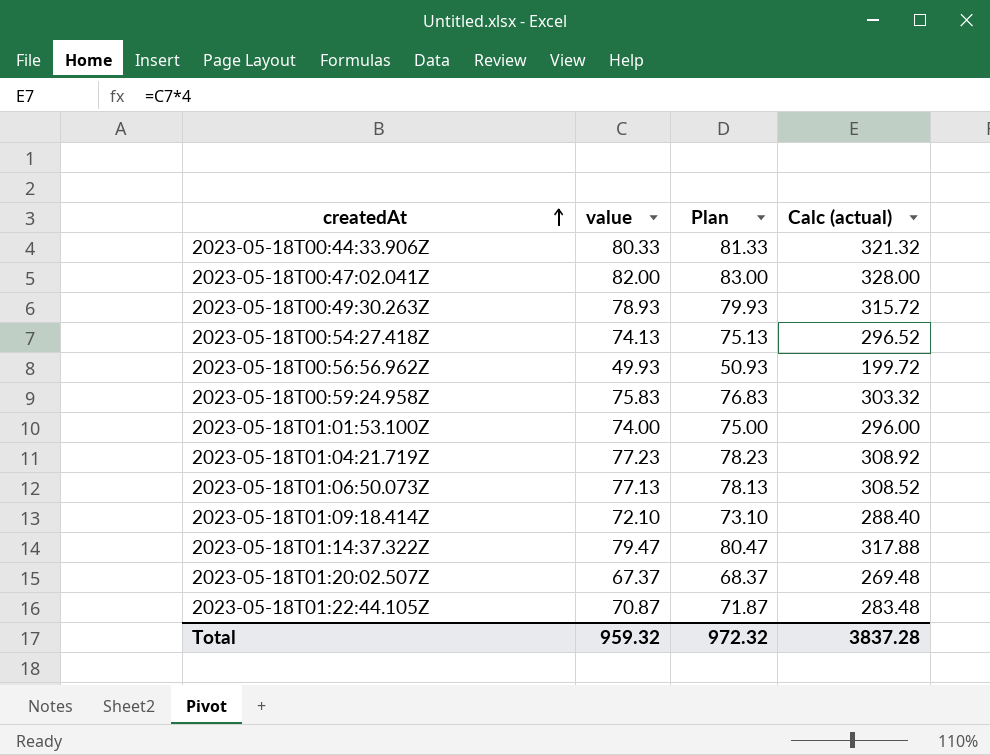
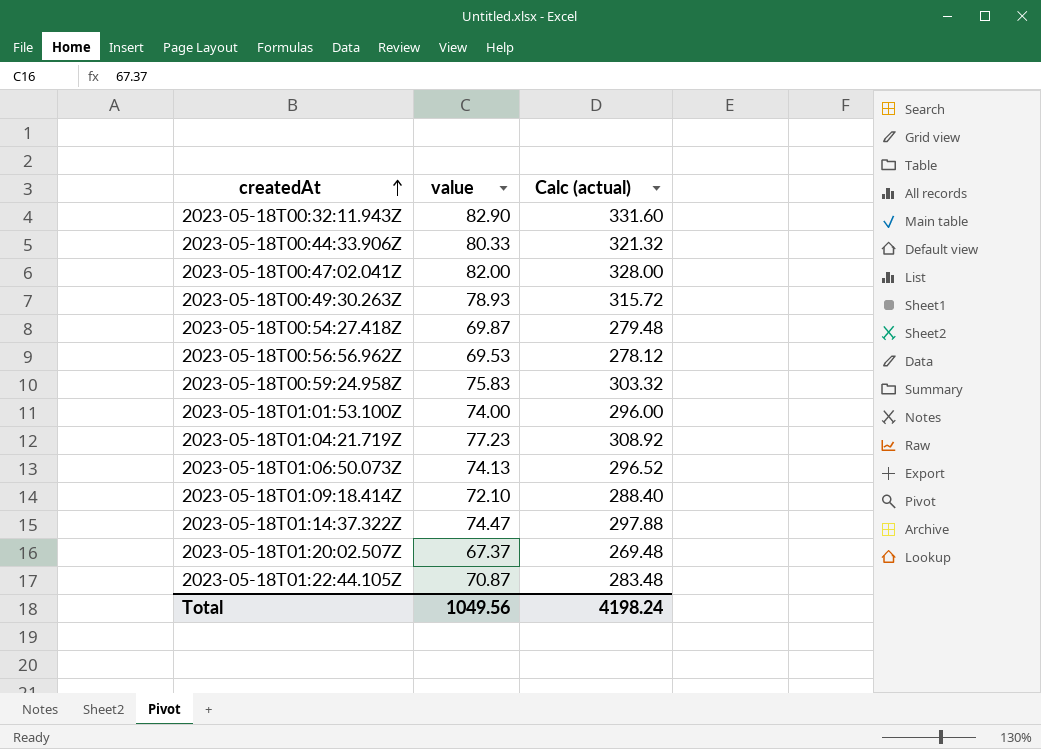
column Plan | formula: [value] + 1 -> none
row 2023-05-18T00:32:11.943Z: none -> 82.90 | 331.60
2023-05-18T00:54:27.418Z | value: 74.13 -> 69.87
2023-05-18T00:54:27.418Z | Calc (actual): 296.52 -> 279.48
2023-05-18T00:56:56.962Z | value: 49.93 -> 69.53
2023-05-18T00:56:56.962Z | Calc (actual): 199.72 -> 278.12
2023-05-18T01:06:50.073Z | value: 77.13 -> 74.13
2023-05-18T01:06:50.073Z | Calc (actual): 308.52 -> 296.52
2023-05-18T01:14:37.322Z | value: 79.47 -> 74.47
2023-05-18T01:14:37.322Z | Calc (actual): 317.88 -> 297.88
Total | value: 959.32 -> 1049.56
Total | Calc (actual): 3837.28 -> 4198.24

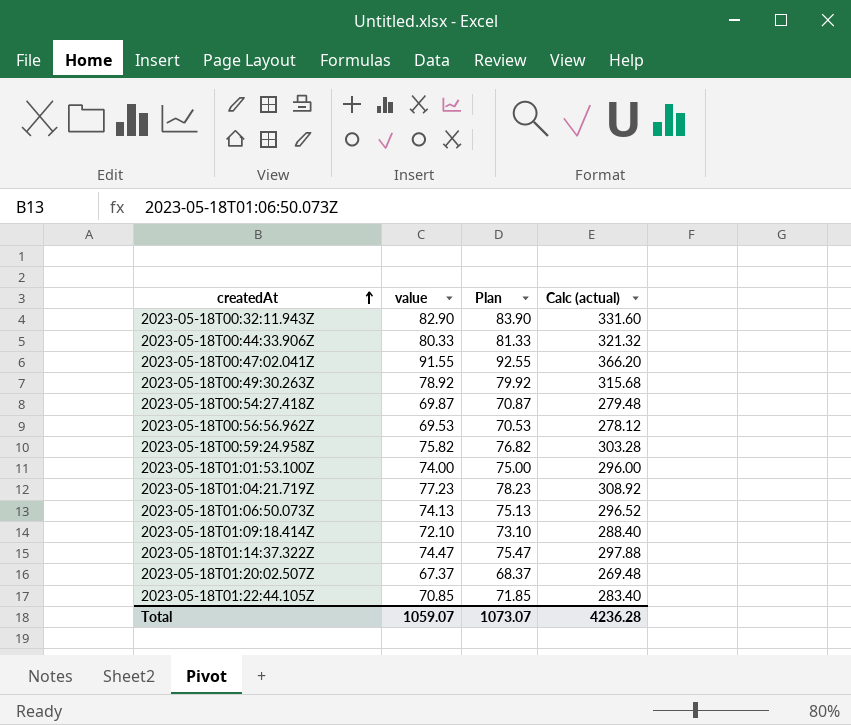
column Plan | formula: none -> [value] + 1
2023-05-18T00:47:02.041Z | value: 82.00 -> 91.55
2023-05-18T00:47:02.041Z | Calc (actual): 328.00 -> 366.20
2023-05-18T00:49:30.263Z | value: 78.93 -> 78.92
2023-05-18T00:49:30.263Z | Calc (actual): 315.72 -> 315.68
2023-05-18T00:59:24.958Z | value: 75.83 -> 75.82
2023-05-18T00:59:24.958Z | Calc (actual): 303.32 -> 303.28
2023-05-18T01:22:44.105Z | value: 70.87 -> 70.85
2023-05-18T01:22:44.105Z | Calc (actual): 283.48 -> 283.40
Total | value: 1049.56 -> 1059.07
Total | Calc (actual): 4198.24 -> 4236.28

